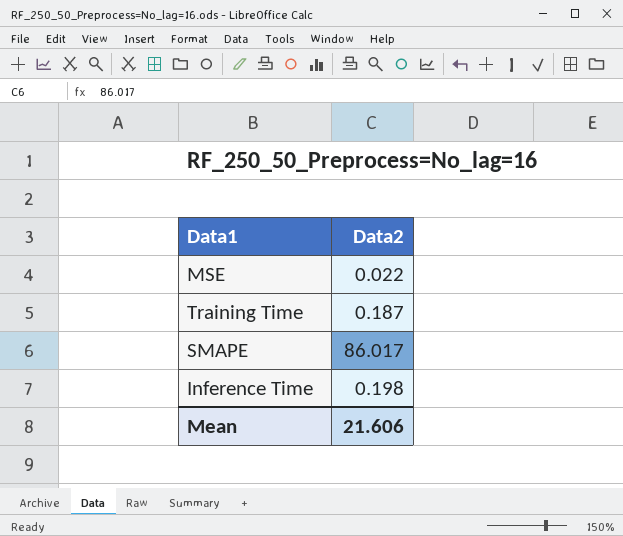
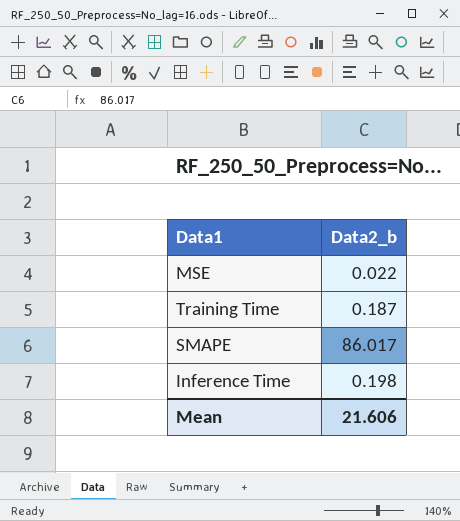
column name: Data2 -> Data2_b

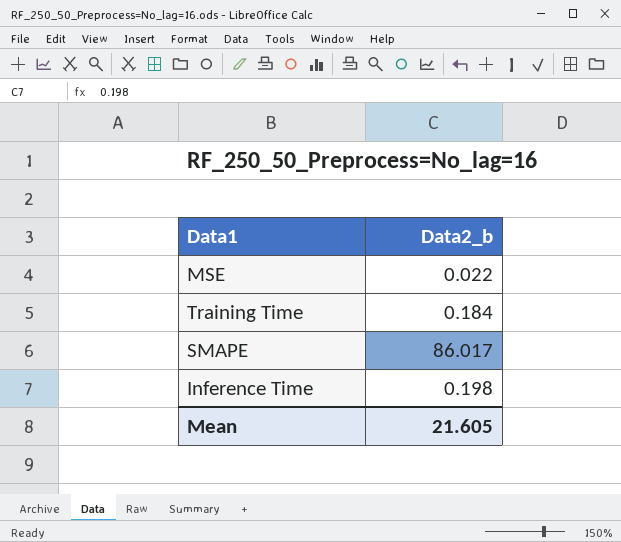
Training Time | Data2_b: 0.187 -> 0.184
Mean | Data2_b: 21.606 -> 21.605

